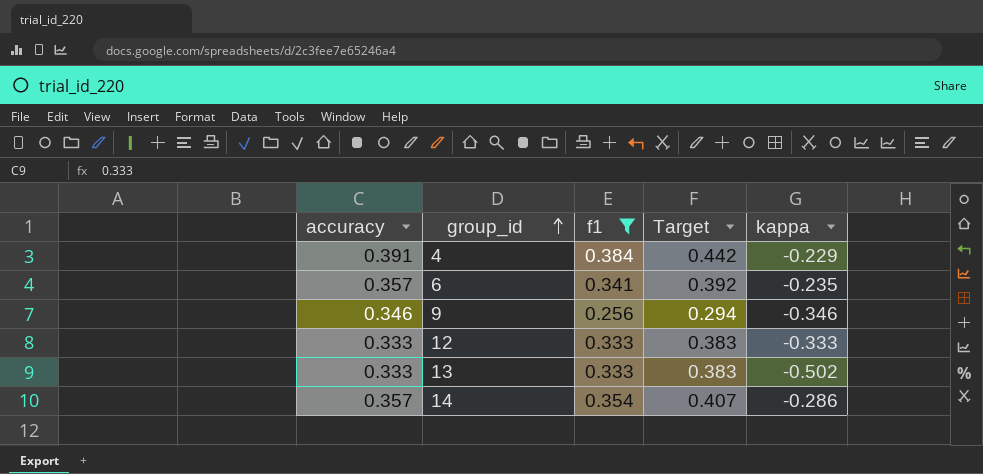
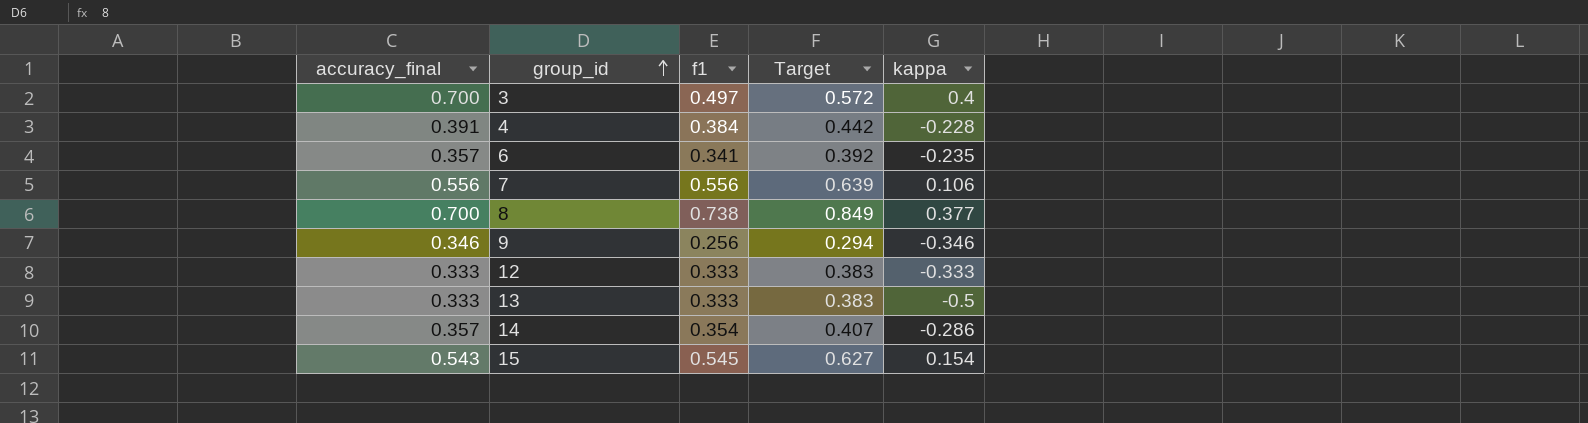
filter: f1 <= 0.384 -> none
column name: accuracy -> accuracy_final
4 | kappa: -0.229 -> -0.228
13 | kappa: -0.502 -> -0.5

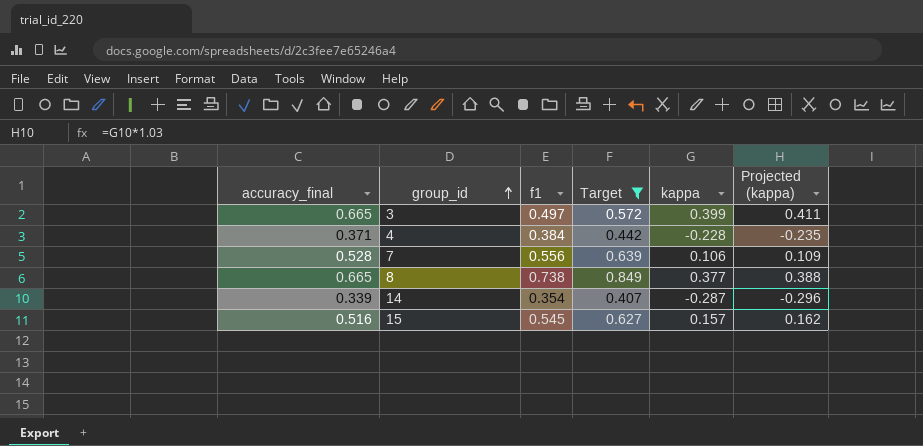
filter: none -> Target >= 0.407
column Projected (kappa) | formula: none -> [kappa] * 1.03
3 | accuracy_final: 0.700 -> 0.665
3 | kappa: 0.4 -> 0.399
4 | accuracy_final: 0.391 -> 0.371
7 | accuracy_final: 0.556 -> 0.528
8 | accuracy_final: 0.700 -> 0.665
14 | accuracy_final: 0.357 -> 0.339
14 | kappa: -0.286 -> -0.287
15 | accuracy_final: 0.543 -> 0.516
15 | kappa: 0.154 -> 0.157

